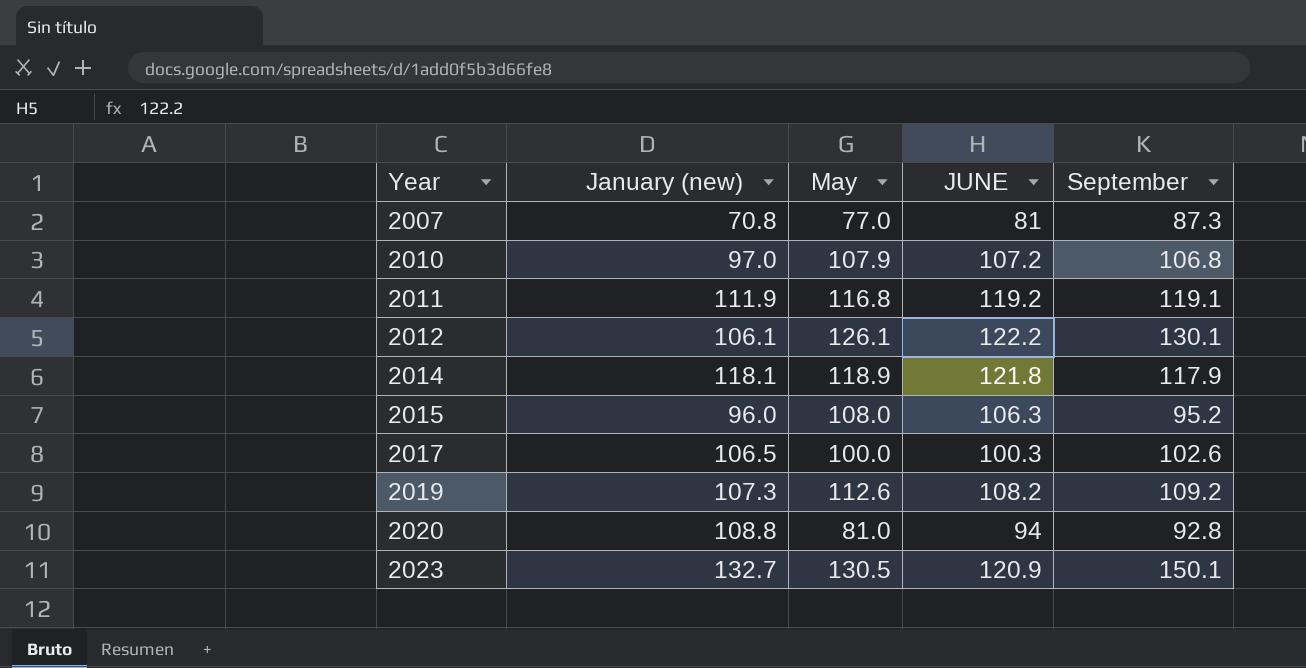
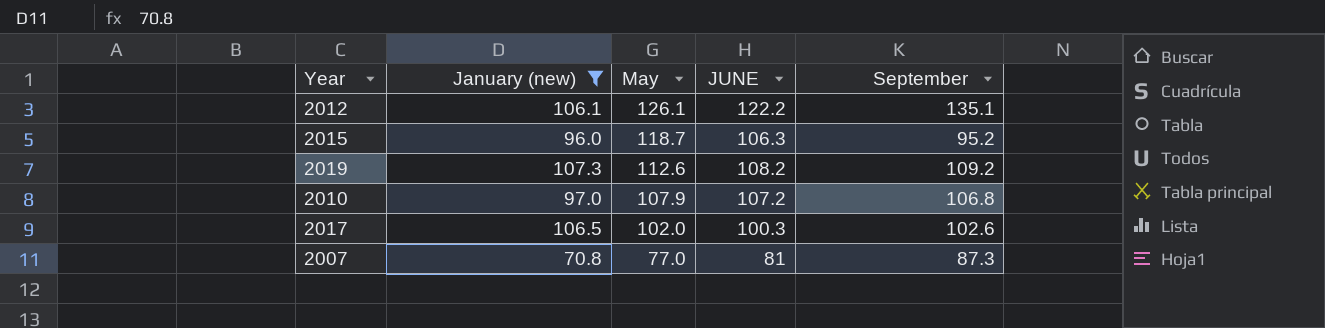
filter: none -> January (new) <= 107.3
row order: Year ascending -> May descending
2012 | September: 130.1 -> 135.1
2015 | May: 108.0 -> 118.7
2017 | May: 100.0 -> 102.0

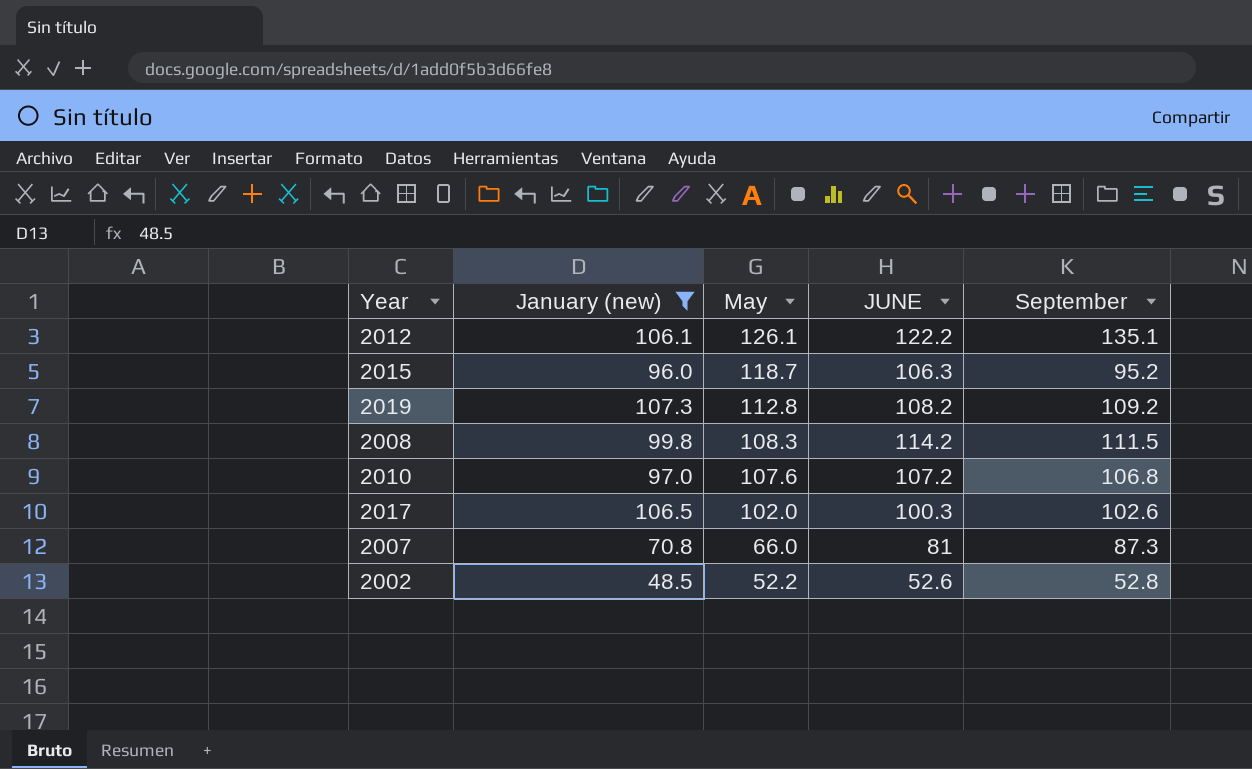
2019 | May: 112.6 -> 112.8
row 2008: none -> 99.8 | 108.3 | 114.2 | 111.5
2010 | May: 107.9 -> 107.6
2007 | May: 77.0 -> 66.0
row 2002: none -> 48.5 | 52.2 | 52.6 | 52.8

